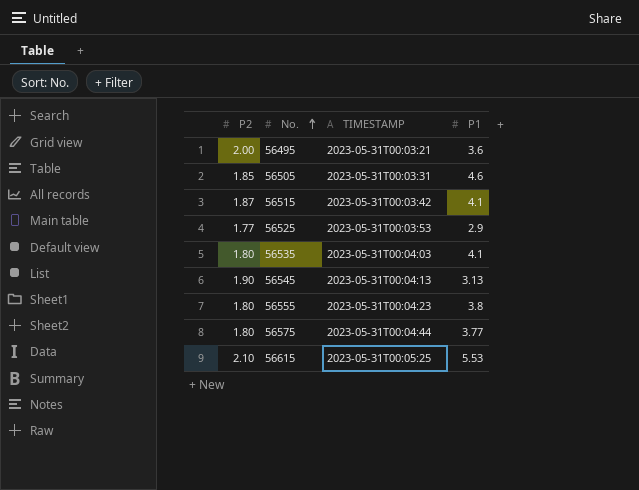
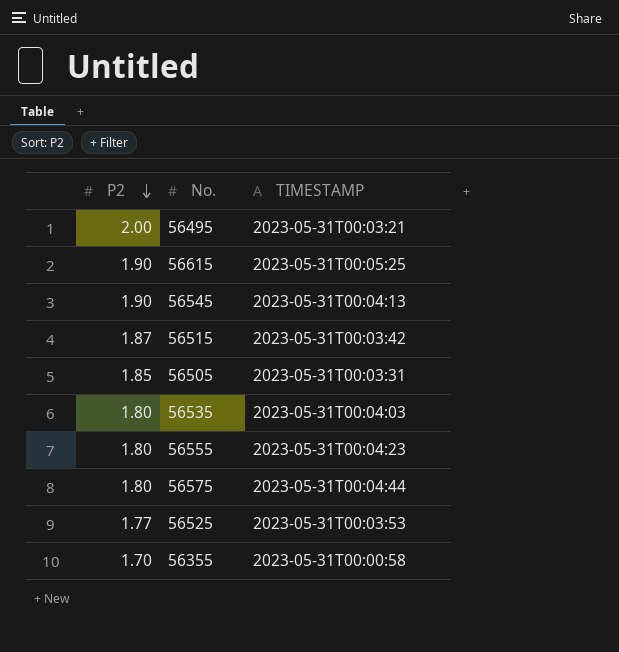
row order: No. ascending -> P2 descending
column P1 | position: 4 -> none
56615 | P2: 2.10 -> 1.90
row 56355: none -> 1.70 | 2023-05-31T00:00:58

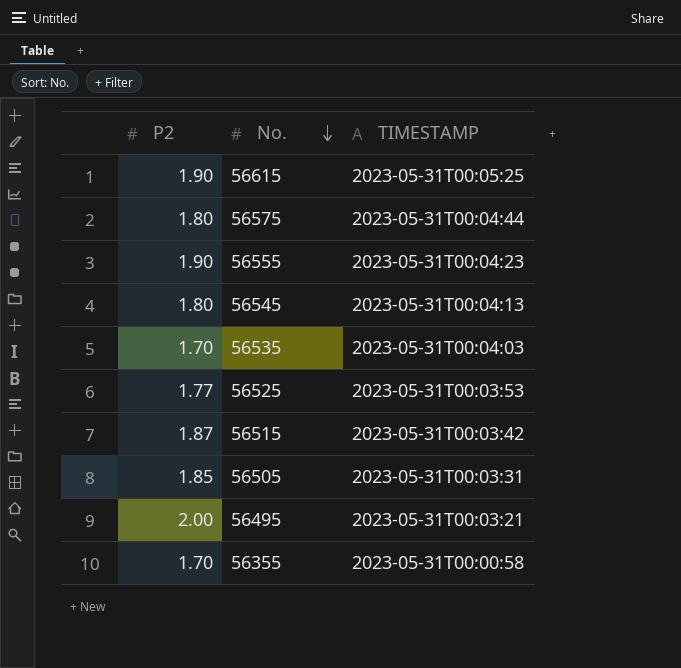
row order: P2 descending -> No. descending
56555 | P2: 1.80 -> 1.90
56545 | P2: 1.90 -> 1.80
56535 | P2: 1.80 -> 1.70

